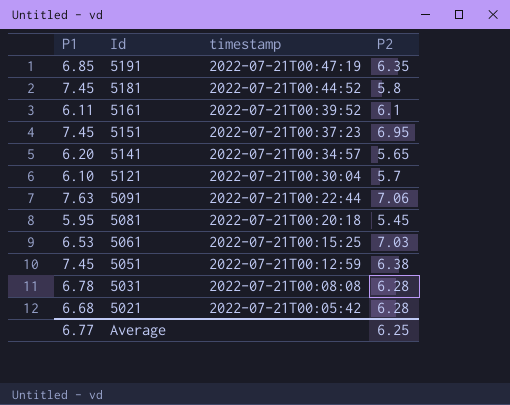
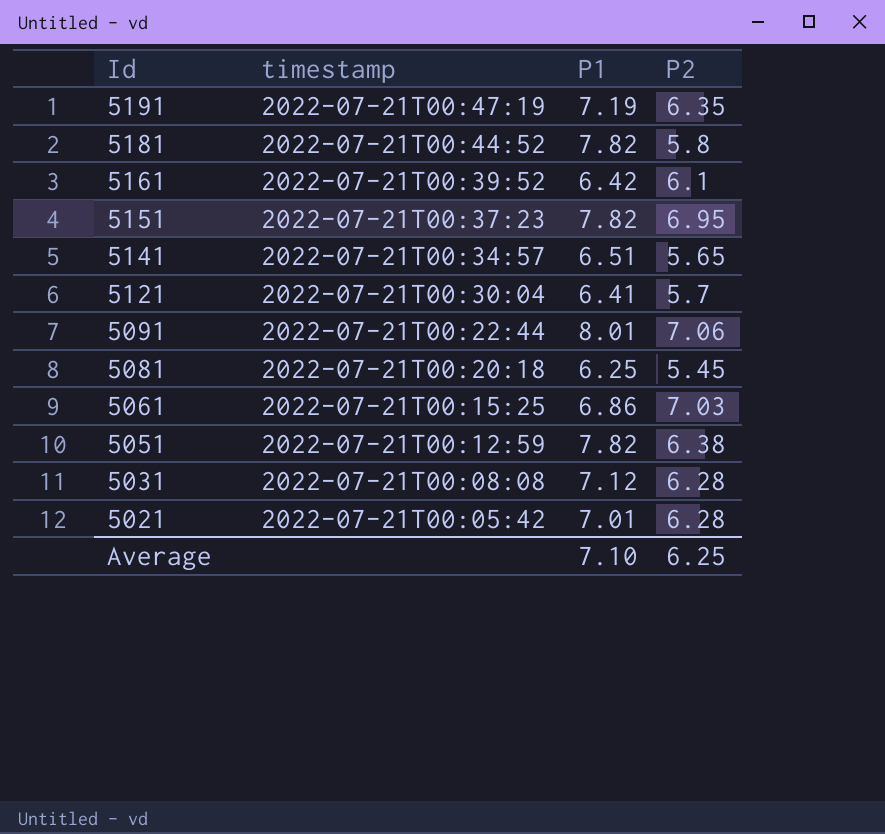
column P1 | position: 1 -> 3
5191 | P1: 6.85 -> 7.19
5181 | P1: 7.45 -> 7.82
5161 | P1: 6.11 -> 6.42
5151 | P1: 7.45 -> 7.82
5141 | P1: 6.20 -> 6.51
5121 | P1: 6.10 -> 6.41
5091 | P1: 7.63 -> 8.01
5081 | P1: 5.95 -> 6.25
5061 | P1: 6.53 -> 6.86
5051 | P1: 7.45 -> 7.82
5031 | P1: 6.78 -> 7.12
5021 | P1: 6.68 -> 7.01
Average | P1: 6.77 -> 7.10

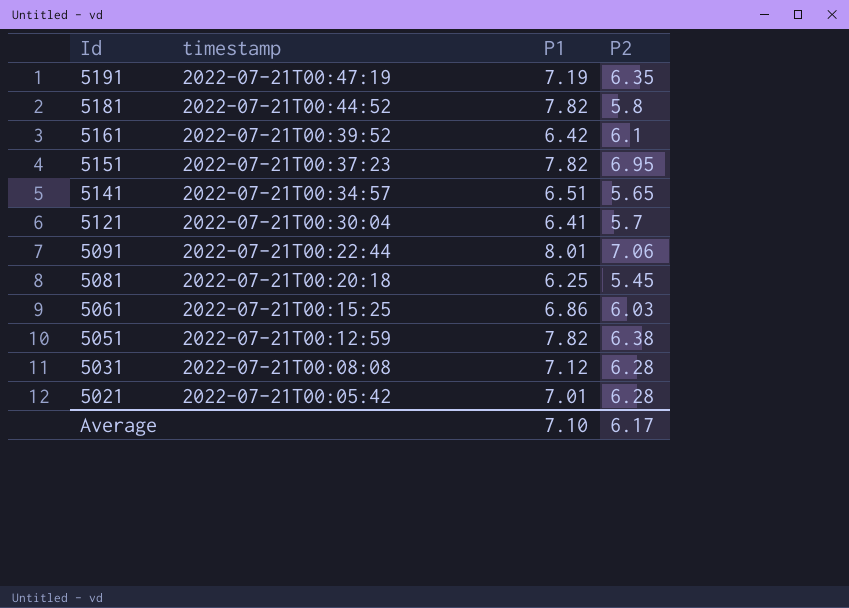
5061 | P2: 7.03 -> 6.03
Average | P2: 6.25 -> 6.17

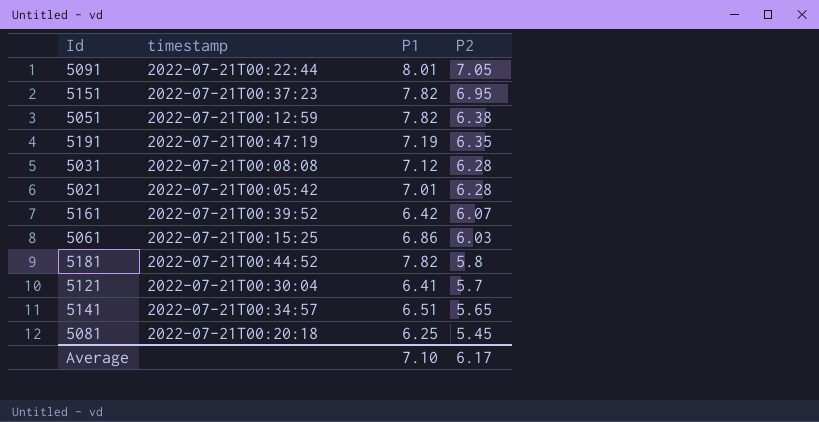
row order: Id descending -> P2 descending
5091 | P2: 7.06 -> 7.05
5161 | P2: 6.1 -> 6.07

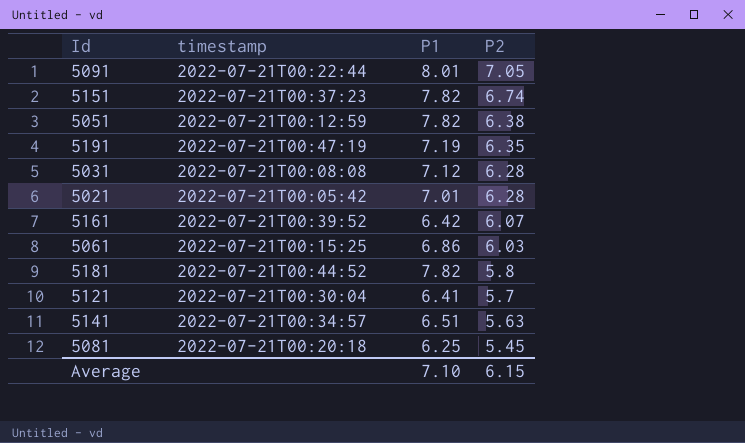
5151 | P2: 6.95 -> 6.74
5141 | P2: 5.65 -> 5.63
Average | P2: 6.17 -> 6.15

